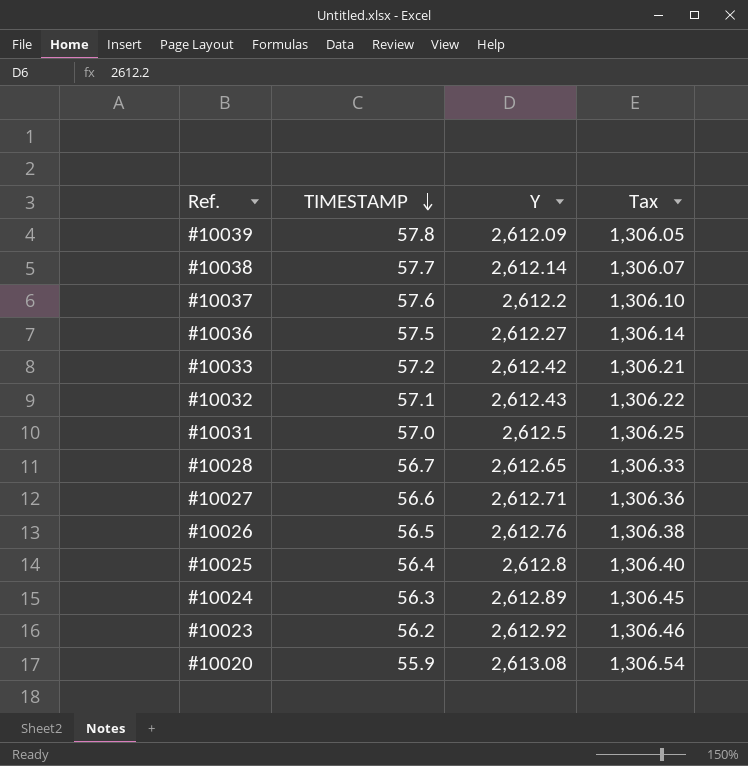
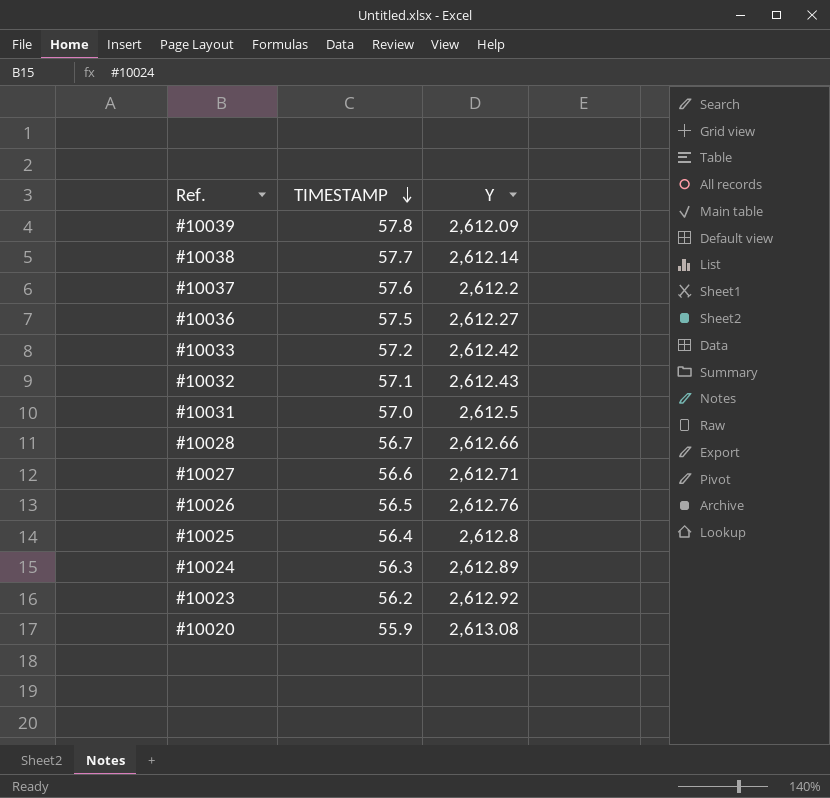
column Tax | formula: [Y] * 0.5 -> none
#10028 | Y: 2,612.65 -> 2,612.66

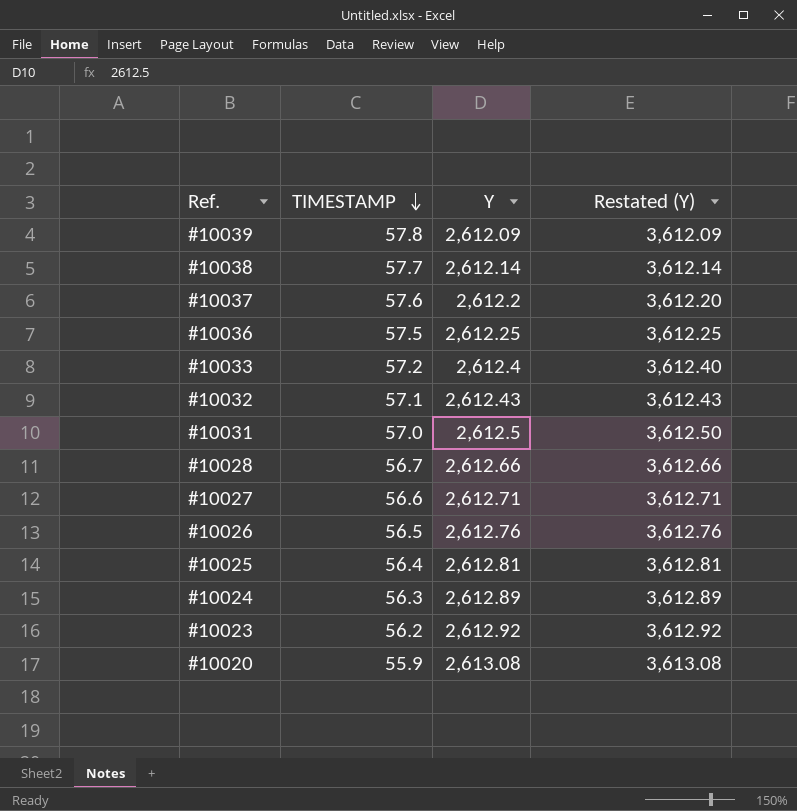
column Restated (Y) | formula: none -> [Y] + 1000
#10036 | Y: 2,612.27 -> 2,612.25
#10033 | Y: 2,612.42 -> 2,612.4
#10025 | Y: 2,612.8 -> 2,612.81

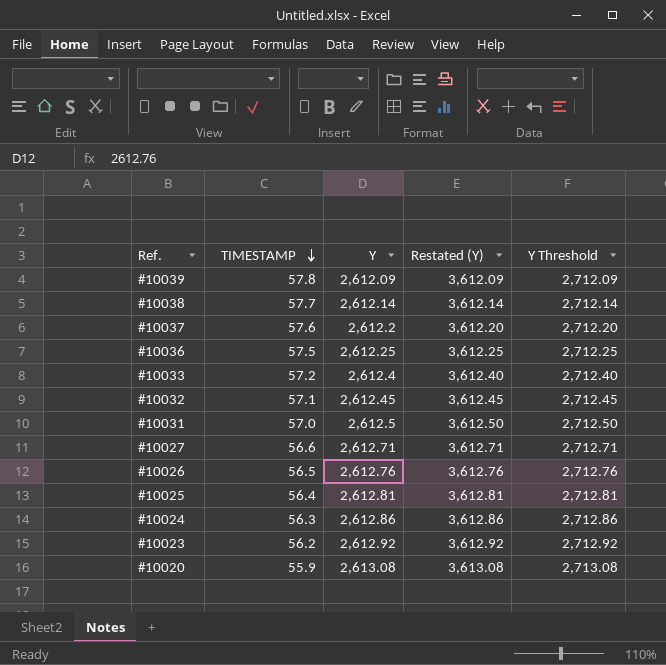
column Y Threshold | formula: none -> [Y] + 100
row #10028: 56.7 | 2,612.66 | 3,612.66 -> none
#10032 | Y: 2,612.43 -> 2,612.45
#10032 | Restated (Y): 3,612.43 -> 3,612.45
#10024 | Y: 2,612.89 -> 2,612.86
#10024 | Restated (Y): 3,612.89 -> 3,612.86

